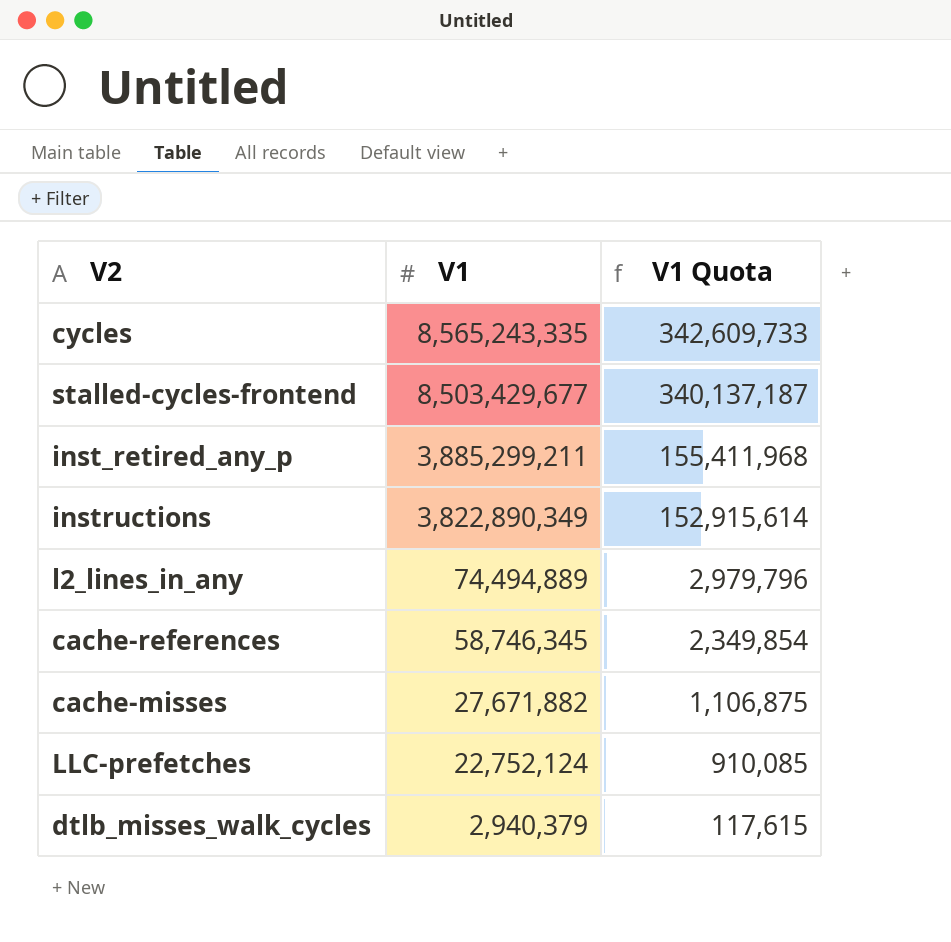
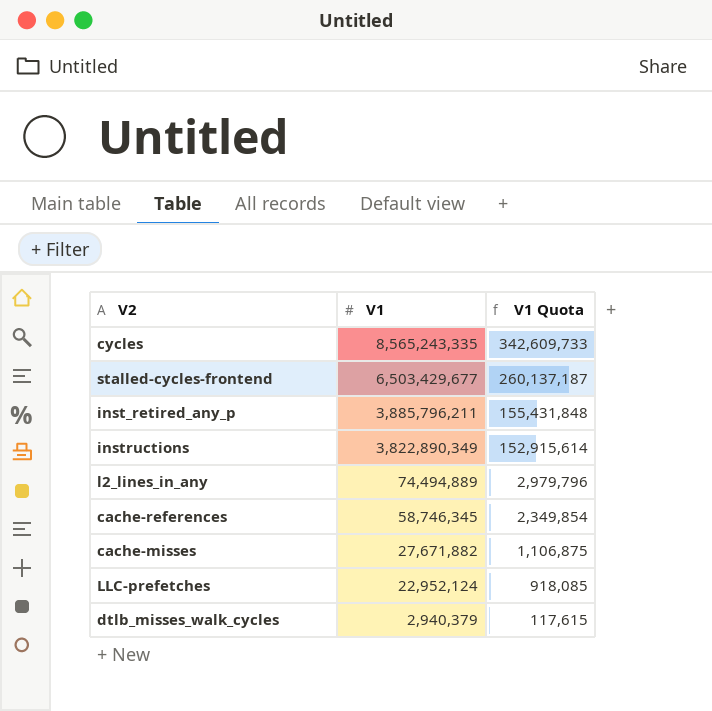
stalled-cycles-frontend | V1: 8,503,429,677 -> 6,503,429,677
stalled-cycles-frontend | V1 Quota: 340,137,187 -> 260,137,187
inst_retired_any_p | V1: 3,885,299,211 -> 3,885,796,211
inst_retired_any_p | V1 Quota: 155,411,968 -> 155,431,848
LLC-prefetches | V1: 22,752,124 -> 22,952,124
LLC-prefetches | V1 Quota: 910,085 -> 918,085

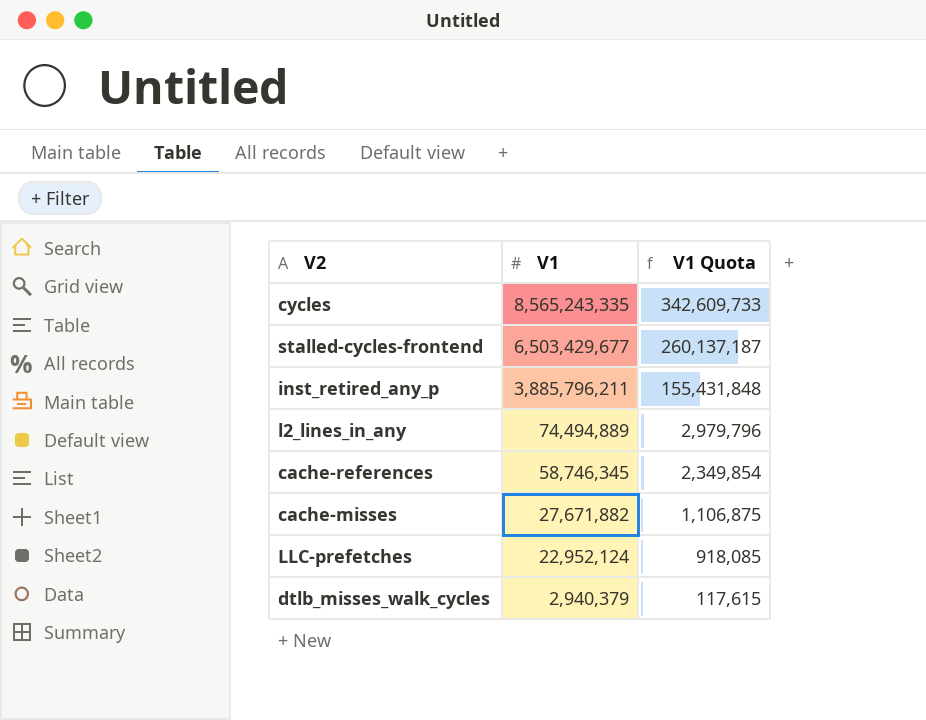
row instructions: 3,822,890,349 | 152,915,614 -> none

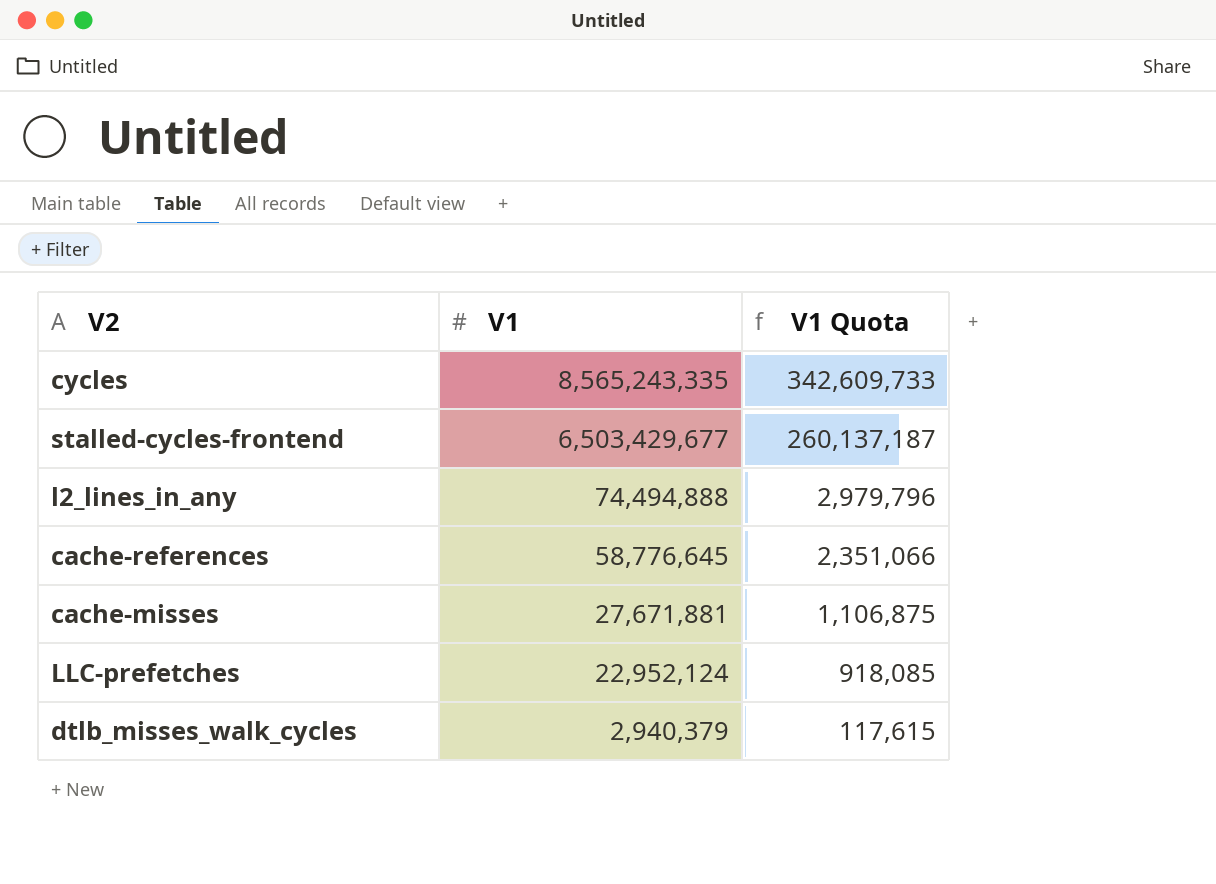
row inst_retired_any_p: 3,885,796,211 | 155,431,848 -> none
l2_lines_in_any | V1: 74,494,889 -> 74,494,888
cache-references | V1: 58,746,345 -> 58,776,645
cache-references | V1 Quota: 2,349,854 -> 2,351,066
cache-misses | V1: 27,671,882 -> 27,671,881

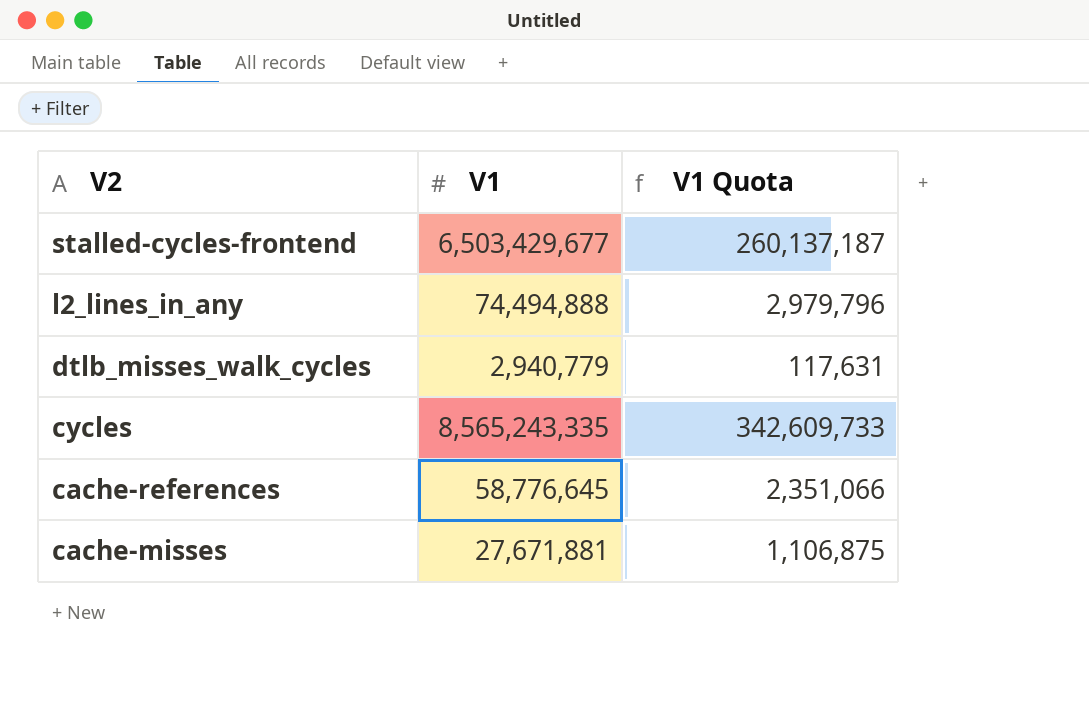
row order: V1 descending -> V2 descending
row LLC-prefetches: 22,952,124 | 918,085 -> none
dtlb_misses_walk_cycles | V1: 2,940,379 -> 2,940,779
dtlb_misses_walk_cycles | V1 Quota: 117,615 -> 117,631

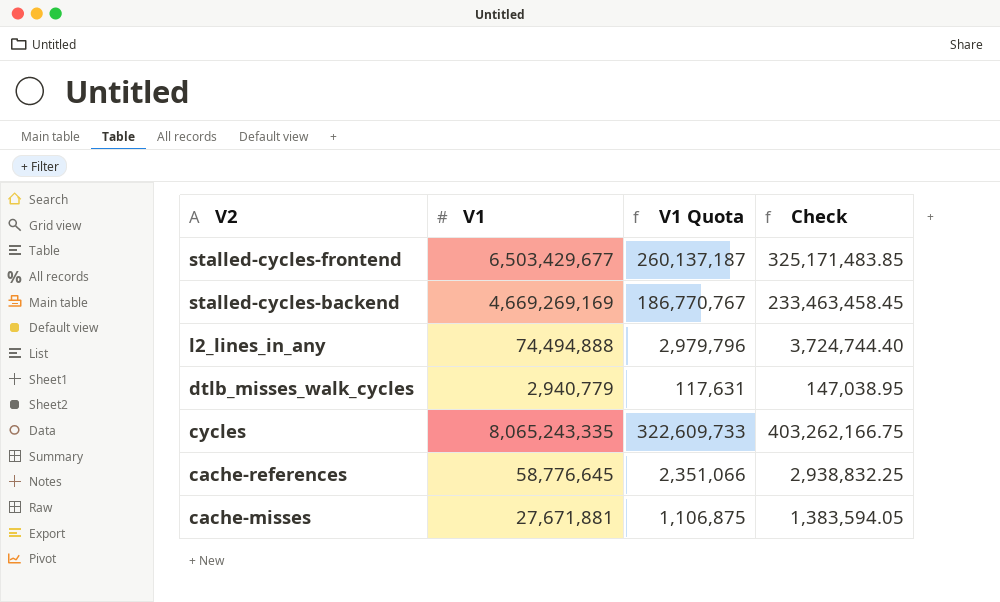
column Check | formula: none -> [V1] * 0.05
row stalled-cycles-backend: none -> 4,669,269,169 | 186,770,767 | 233,463,458.45
cycles | V1: 8,565,243,335 -> 8,065,243,335
cycles | V1 Quota: 342,609,733 -> 322,609,733

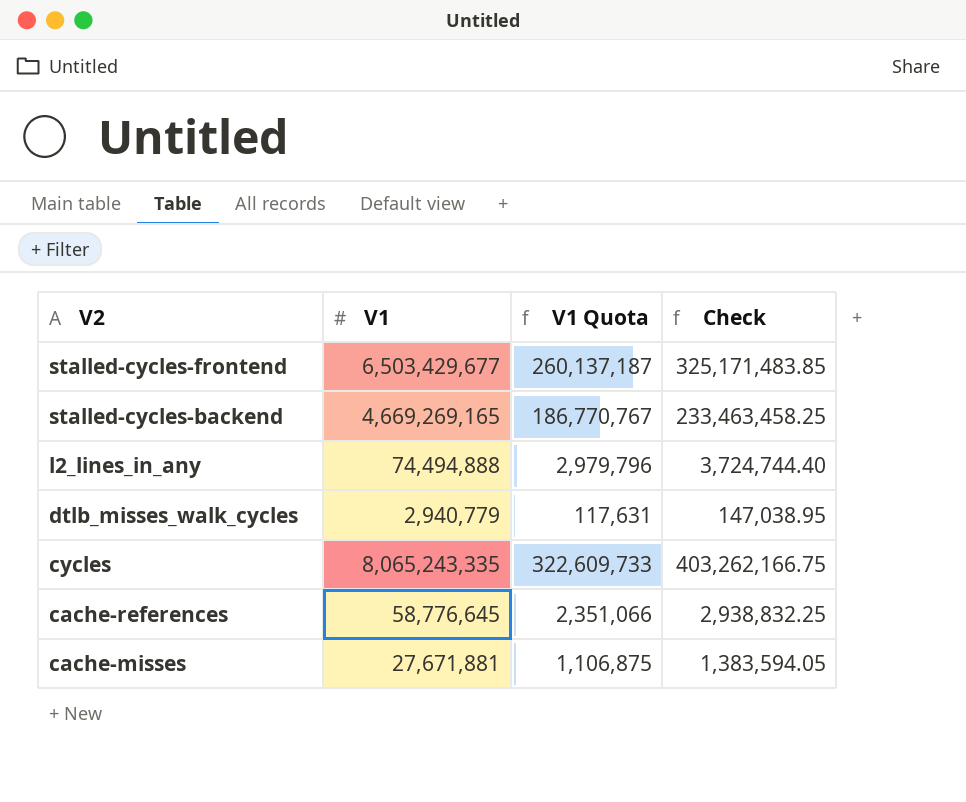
stalled-cycles-backend | V1: 4,669,269,169 -> 4,669,269,165
stalled-cycles-backend | Check: 233,463,458.45 -> 233,463,458.25

